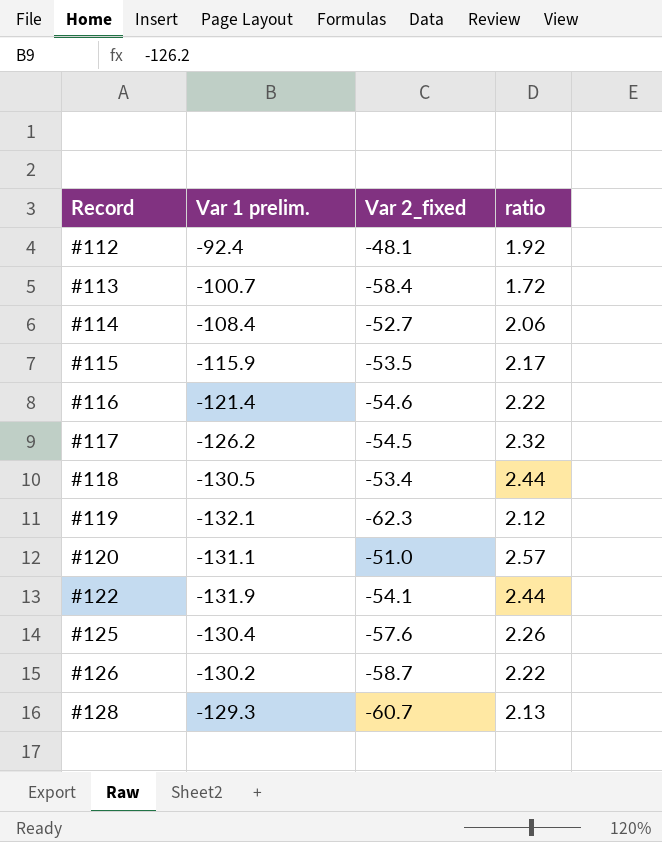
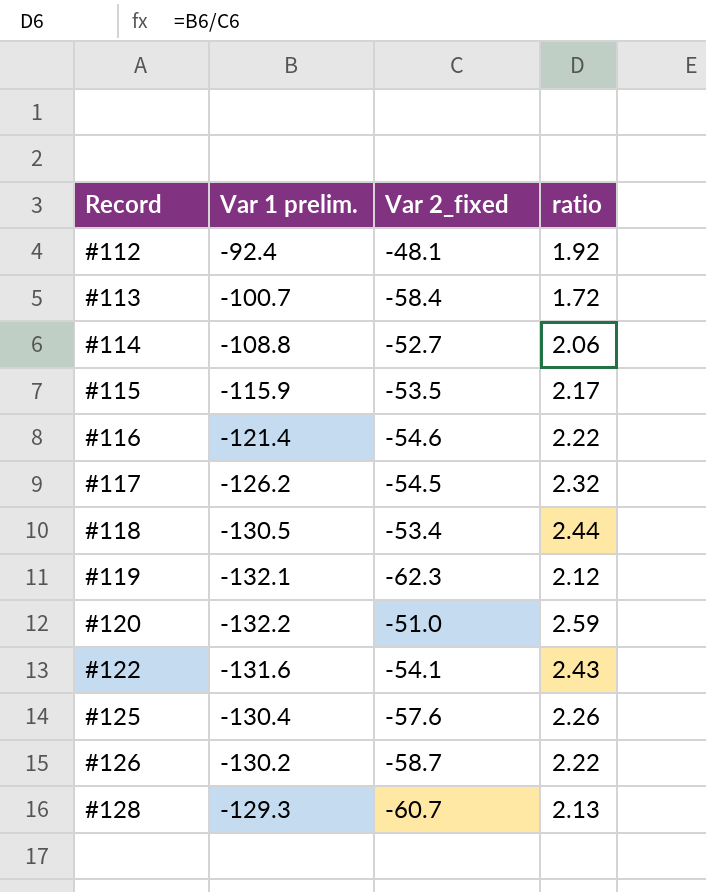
#114 | Var 1 prelim.: -108.4 -> -108.8
#120 | Var 1 prelim.: -131.1 -> -132.2
#120 | ratio: 2.57 -> 2.59
#122 | Var 1 prelim.: -131.9 -> -131.6
#122 | ratio: 2.44 -> 2.43

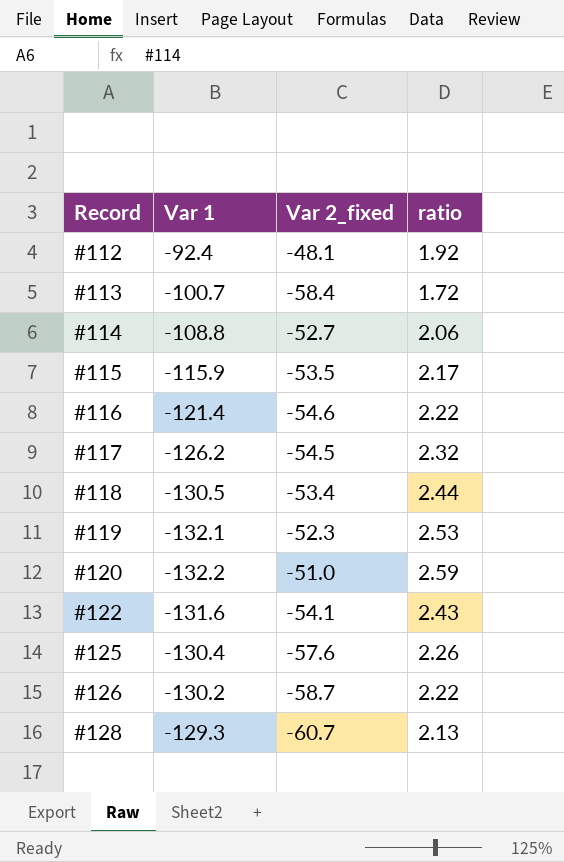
column name: Var 1 prelim. -> Var 1
#119 | Var 2_fixed: -62.3 -> -52.3
#119 | ratio: 2.12 -> 2.53

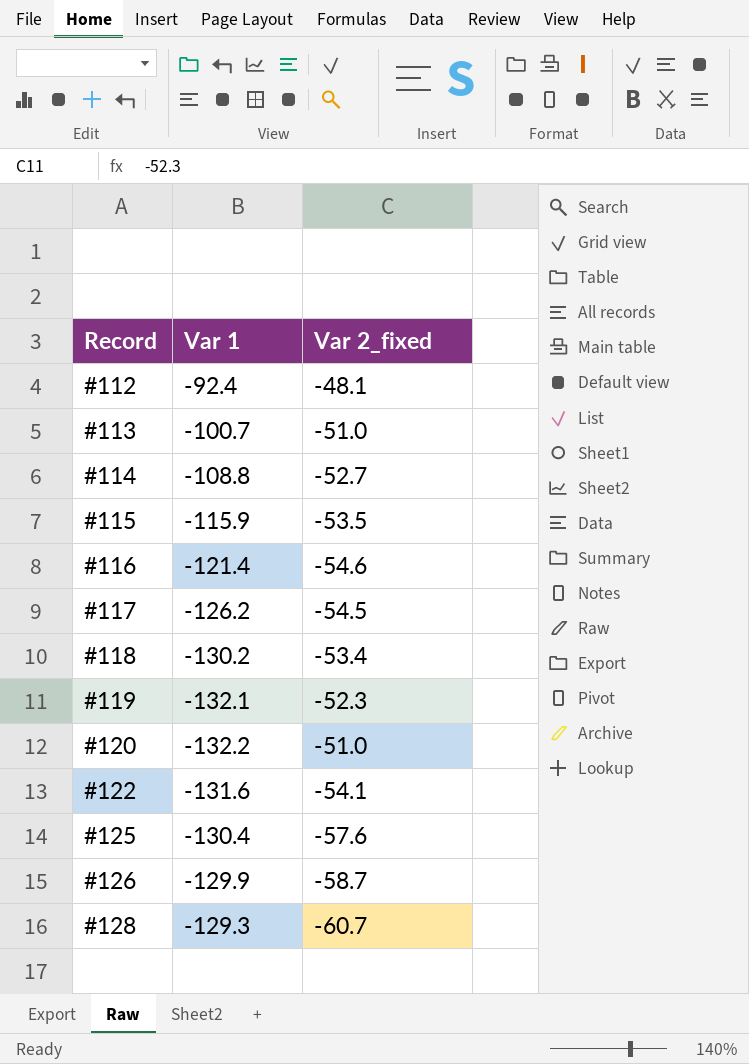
column ratio | formula: [Var 1] / [Var 2_fixed] -> none
#113 | Var 2_fixed: -58.4 -> -51.0
#118 | Var 1: -130.5 -> -130.2
#126 | Var 1: -130.2 -> -129.9

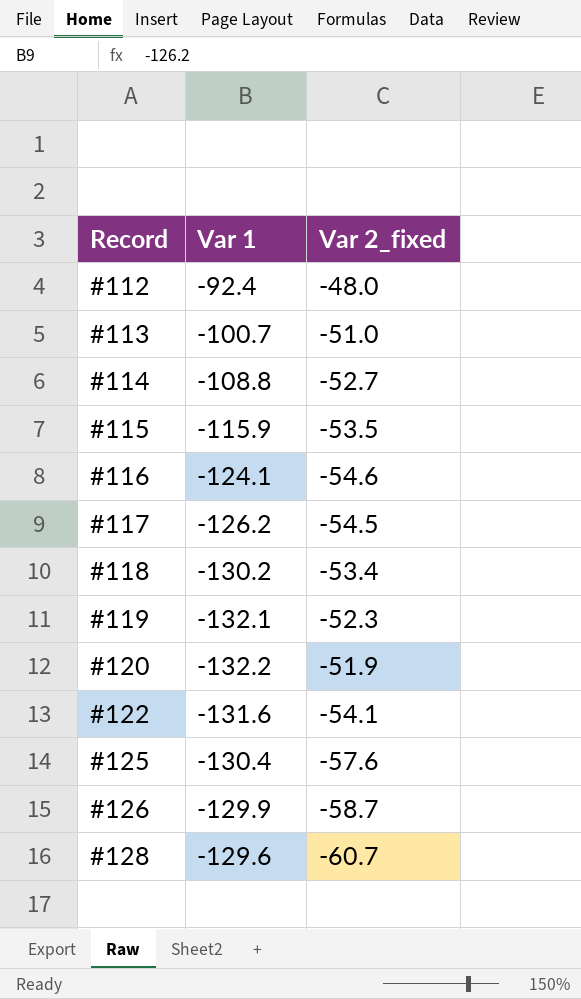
#112 | Var 2_fixed: -48.1 -> -48.0
#116 | Var 1: -121.4 -> -124.1
#120 | Var 2_fixed: -51.0 -> -51.9
#128 | Var 1: -129.3 -> -129.6

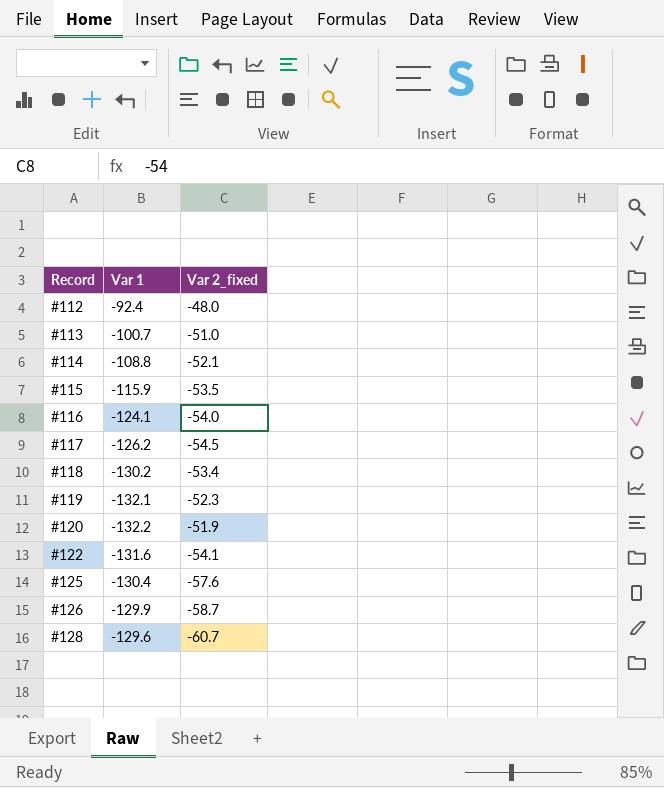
#114 | Var 2_fixed: -52.7 -> -52.1
#116 | Var 2_fixed: -54.6 -> -54.0

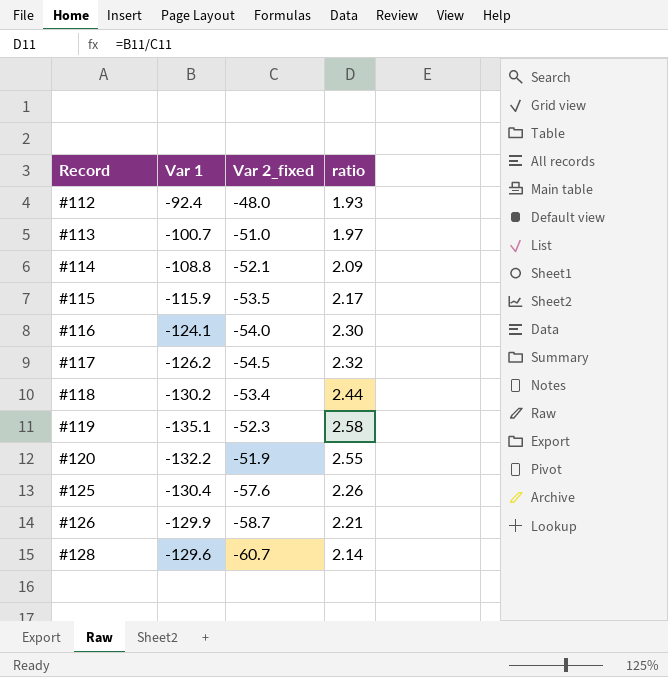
column ratio | formula: none -> [Var 1] / [Var 2_fixed]
row #122: -131.6 | -54.1 -> none
#119 | Var 1: -132.1 -> -135.1

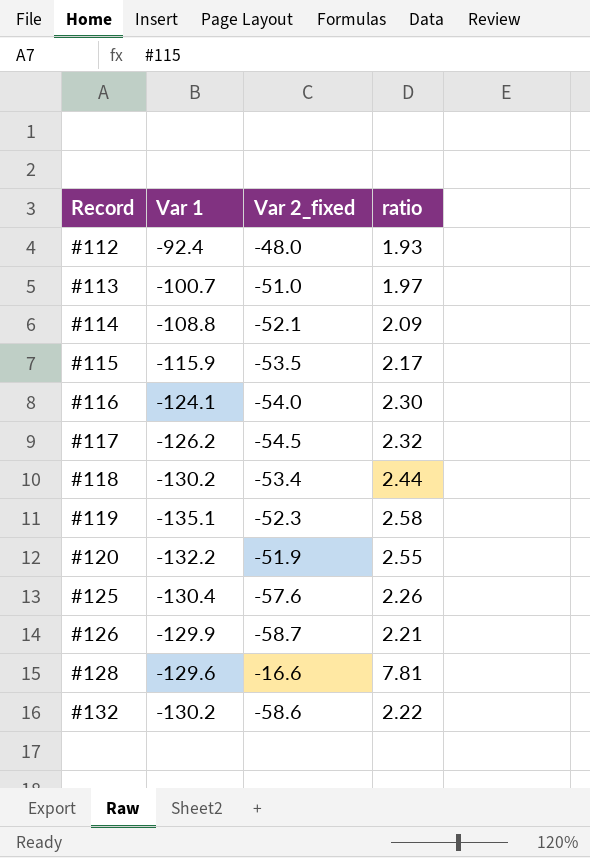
#128 | Var 2_fixed: -60.7 -> -16.6
#128 | ratio: 2.14 -> 7.81
row #132: none -> -130.2 | -58.6 | 2.22

